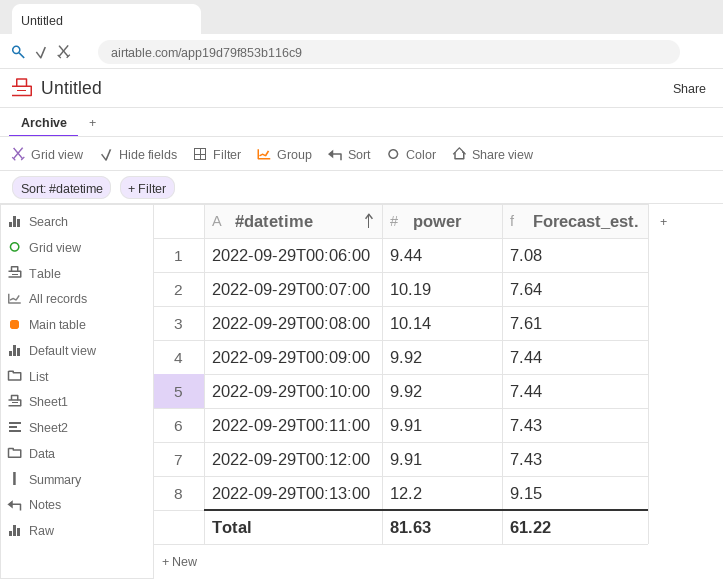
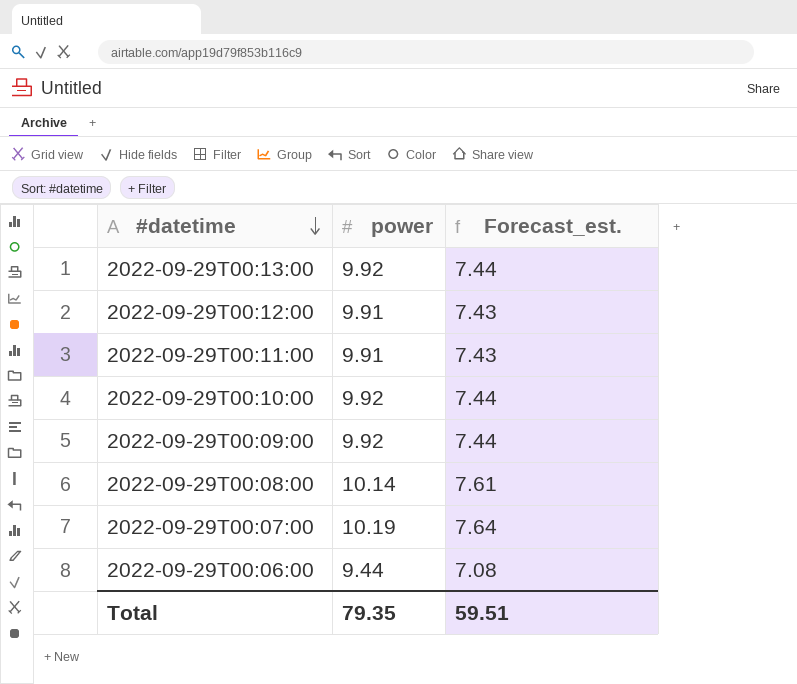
row order: #datetime ascending -> #datetime descending
2022-09-29T00:13:00 | power: 12.2 -> 9.92
2022-09-29T00:13:00 | Forecast_est.: 9.15 -> 7.44
Total | power: 81.63 -> 79.35
Total | Forecast_est.: 61.22 -> 59.51

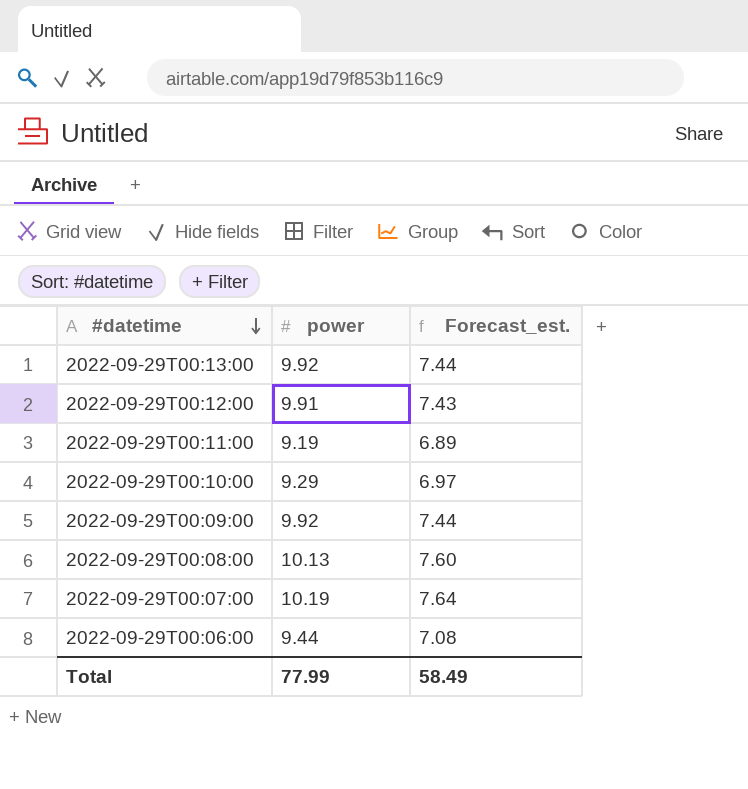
2022-09-29T00:11:00 | power: 9.91 -> 9.19
2022-09-29T00:11:00 | Forecast_est.: 7.43 -> 6.89
2022-09-29T00:10:00 | power: 9.92 -> 9.29
2022-09-29T00:10:00 | Forecast_est.: 7.44 -> 6.97
2022-09-29T00:08:00 | power: 10.14 -> 10.13
2022-09-29T00:08:00 | Forecast_est.: 7.61 -> 7.60
Total | power: 79.35 -> 77.99
Total | Forecast_est.: 59.51 -> 58.49

